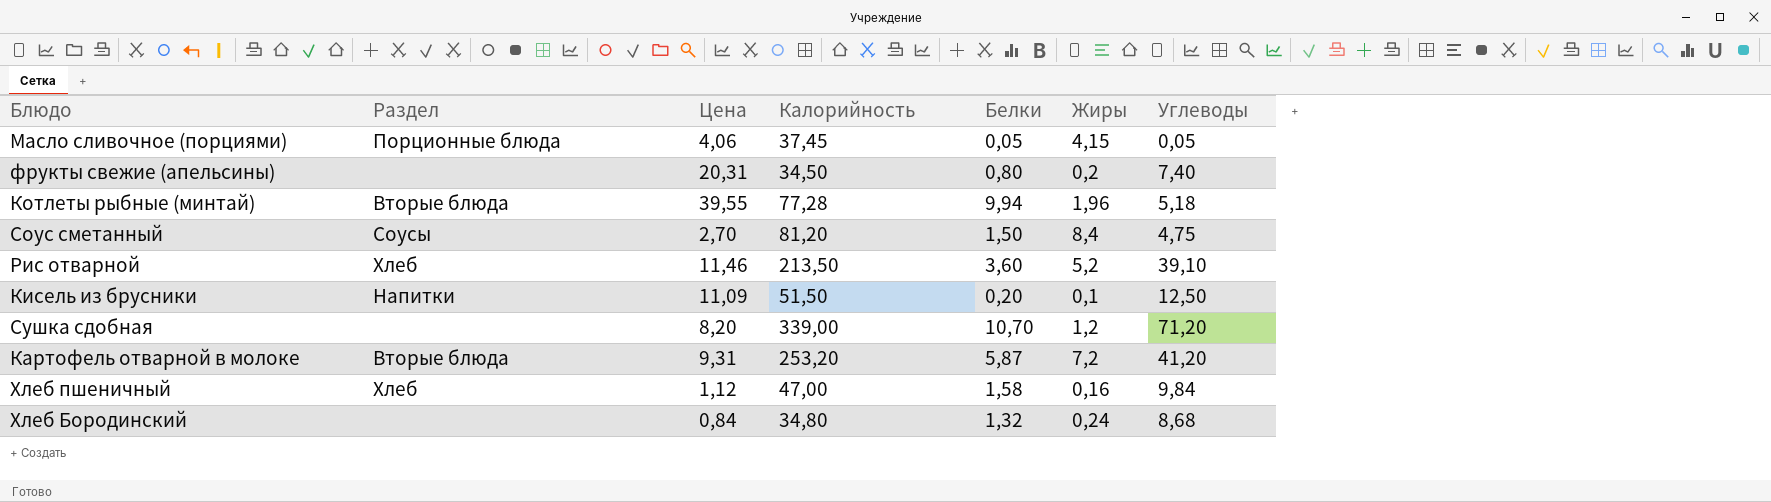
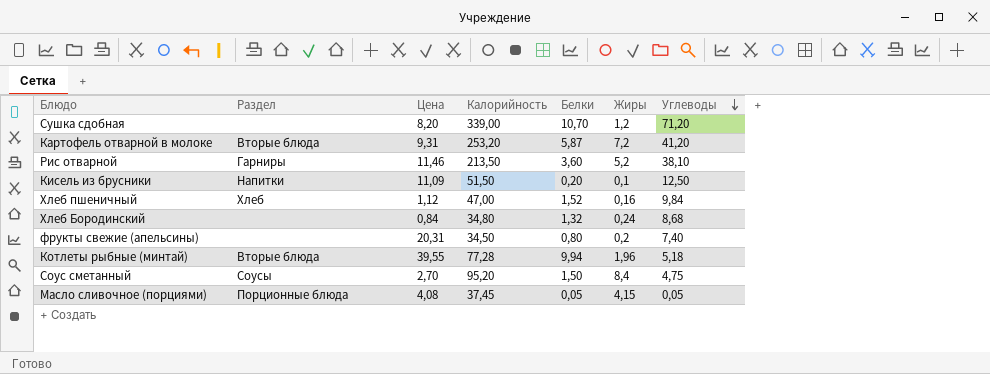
row order: none -> Углеводы descending
Рис отварной | Раздел: Хлеб -> Гарниры
Рис отварной | Углеводы: 39,10 -> 38,10
Хлеб пшеничный | Белки: 1,58 -> 1,52
Соус сметанный | Калорийность: 81,20 -> 95,20
Масло сливочное (порциями) | Цена: 4,06 -> 4,08

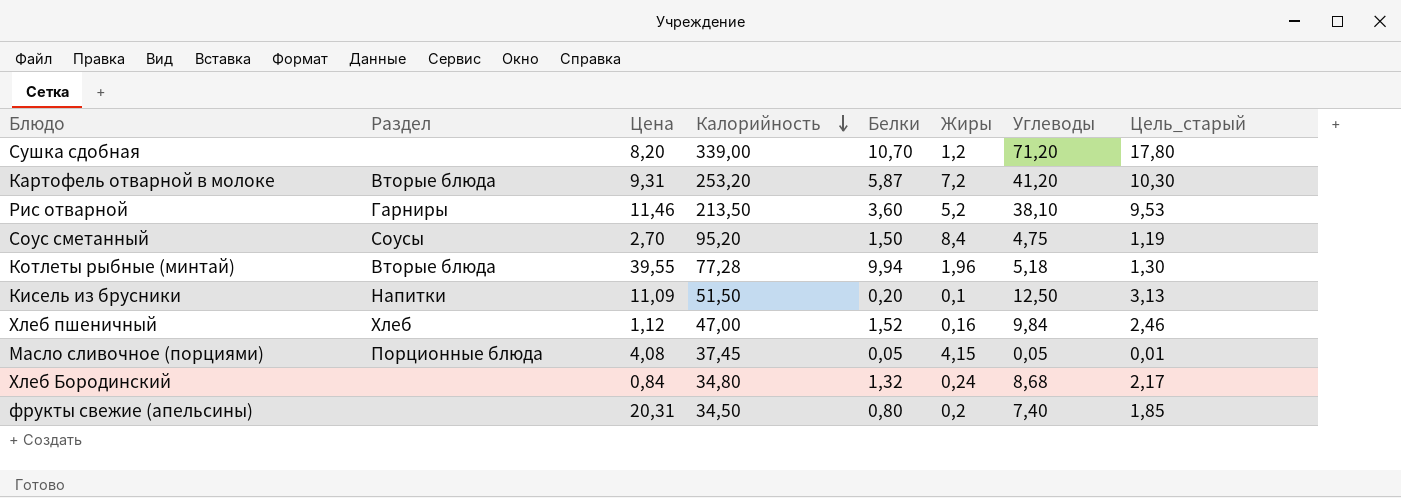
row order: Углеводы descending -> Калорийность descending
column Цель_старый | formula: none -> [Углеводы] * 0,25

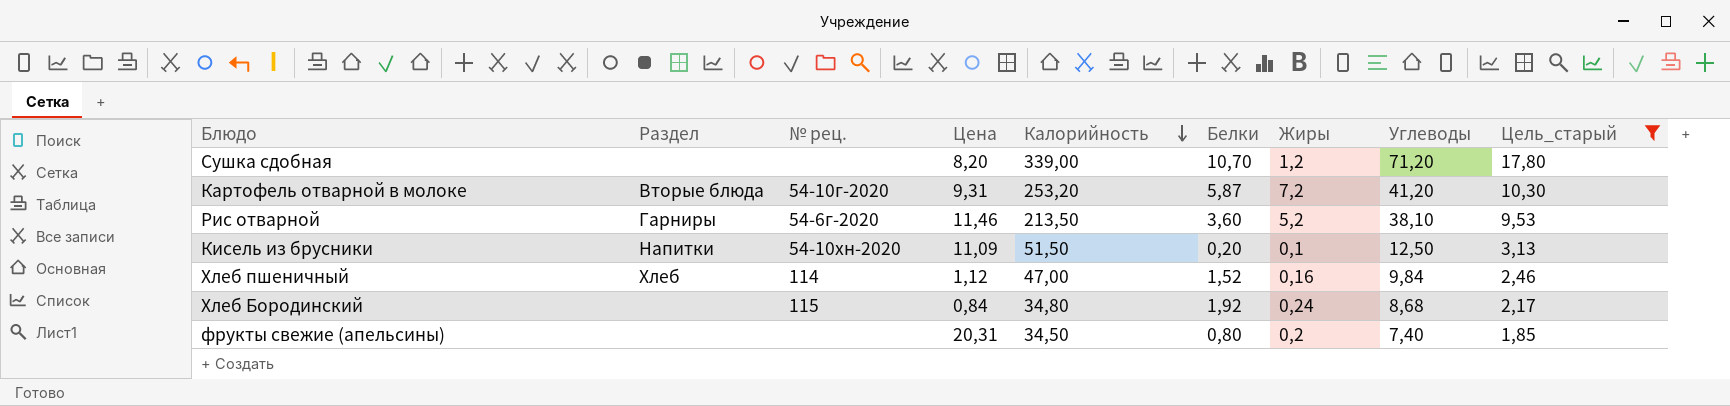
filter: none -> Цель_старый >= 1,85
column № рец. | position: none -> 3
Хлеб Бородинский | Белки: 1,32 -> 1,92

